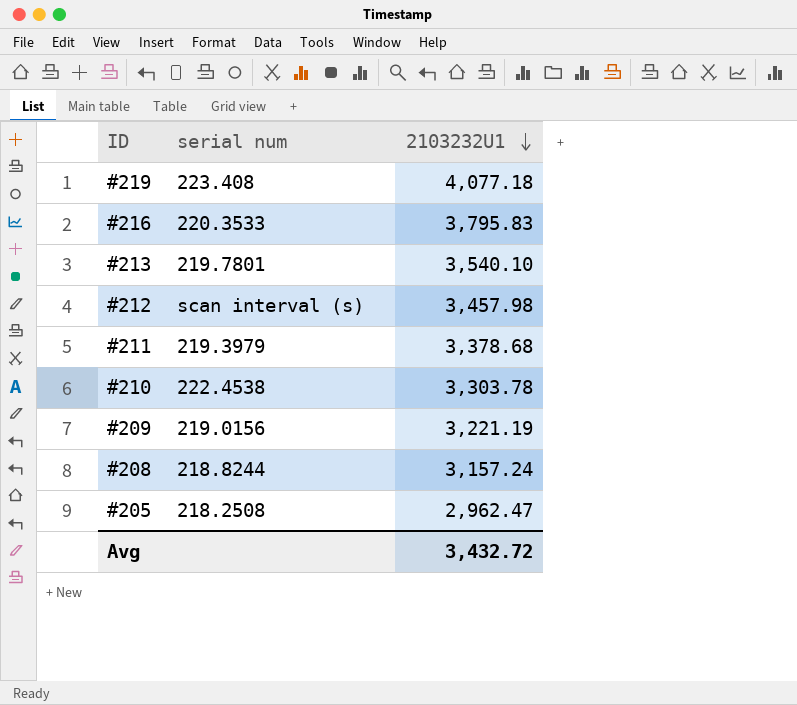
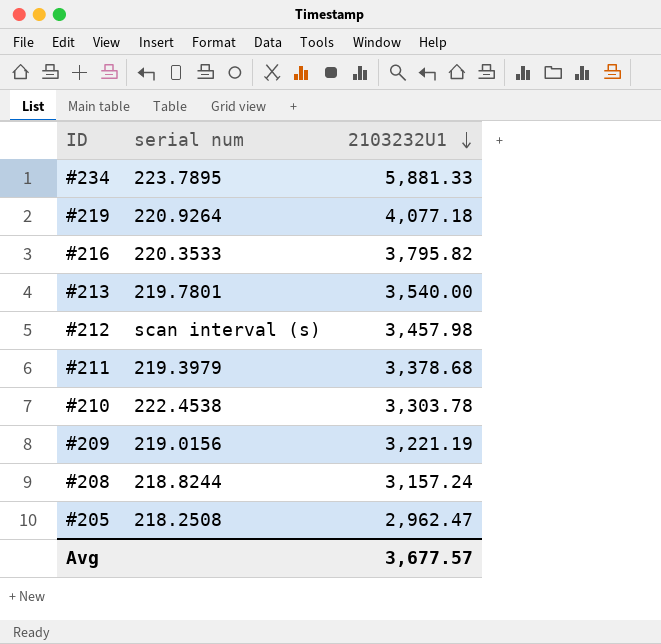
row #234: none -> 223.7895 | 5,881.33
#219 | serial num: 223.408 -> 220.9264
#216 | 2103232U1: 3,795.83 -> 3,795.82
#213 | 2103232U1: 3,540.10 -> 3,540.00
Avg | 2103232U1: 3,432.72 -> 3,677.57

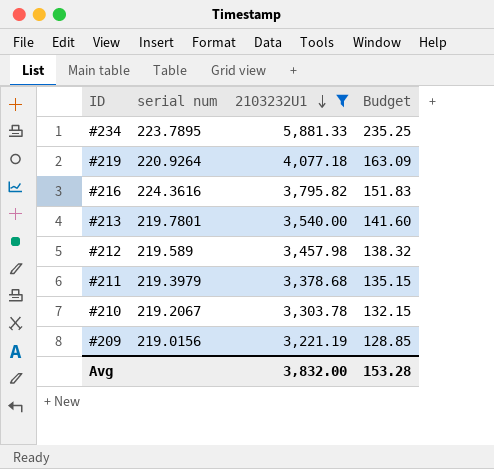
filter: none -> 2103232U1 >= 3,221.19
column Budget | formula: none -> [2103232U1] * 0.04
#216 | serial num: 220.3533 -> 224.3616
#212 | serial num: scan interval (s) -> 219.589
#210 | serial num: 222.4538 -> 219.2067
Avg | 2103232U1: 3,677.57 -> 3,832.00

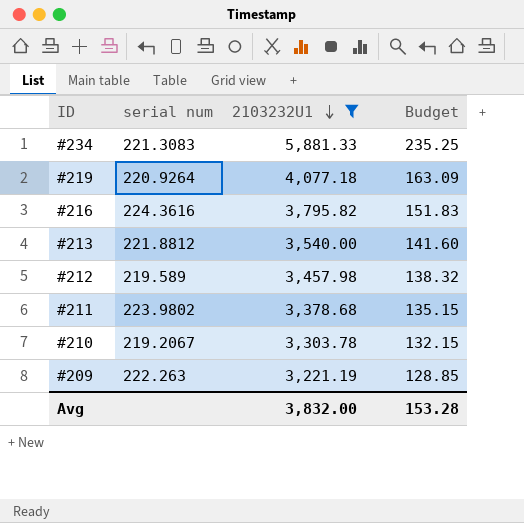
#234 | serial num: 223.7895 -> 221.3083
#213 | serial num: 219.7801 -> 221.8812
#211 | serial num: 219.3979 -> 223.9802
#209 | serial num: 219.0156 -> 222.263

